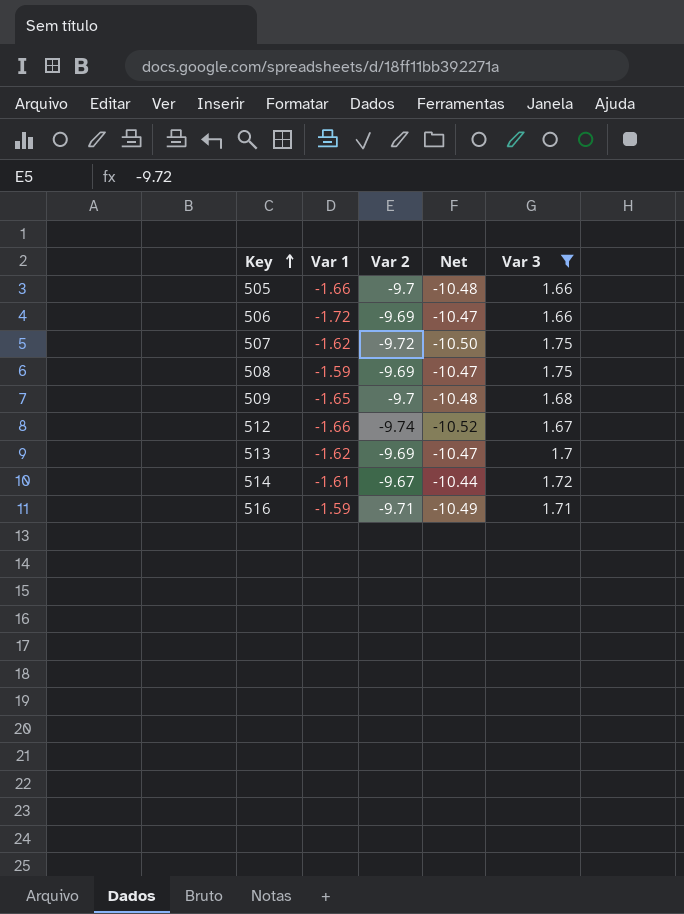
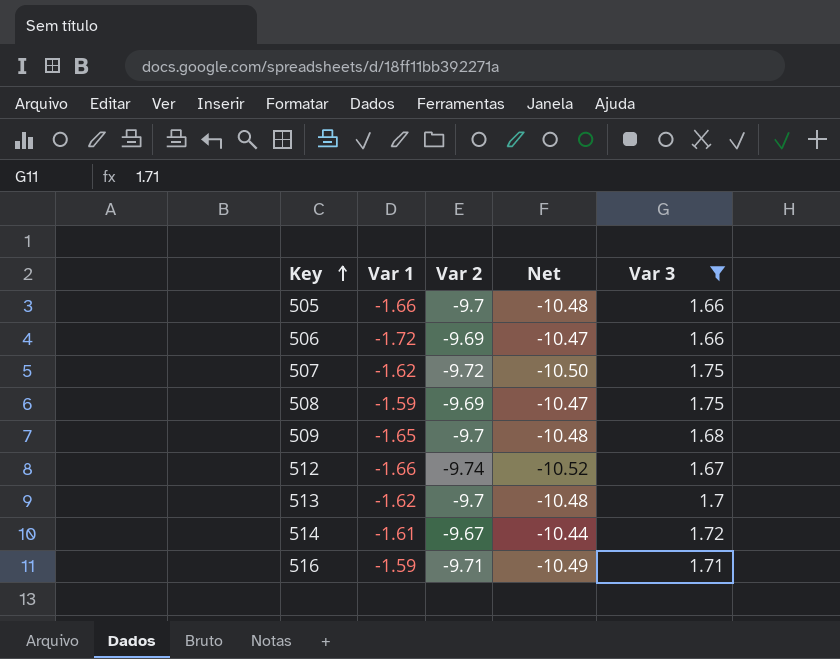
513 | Var 2: -9.69 -> -9.7
513 | Net: -10.47 -> -10.48

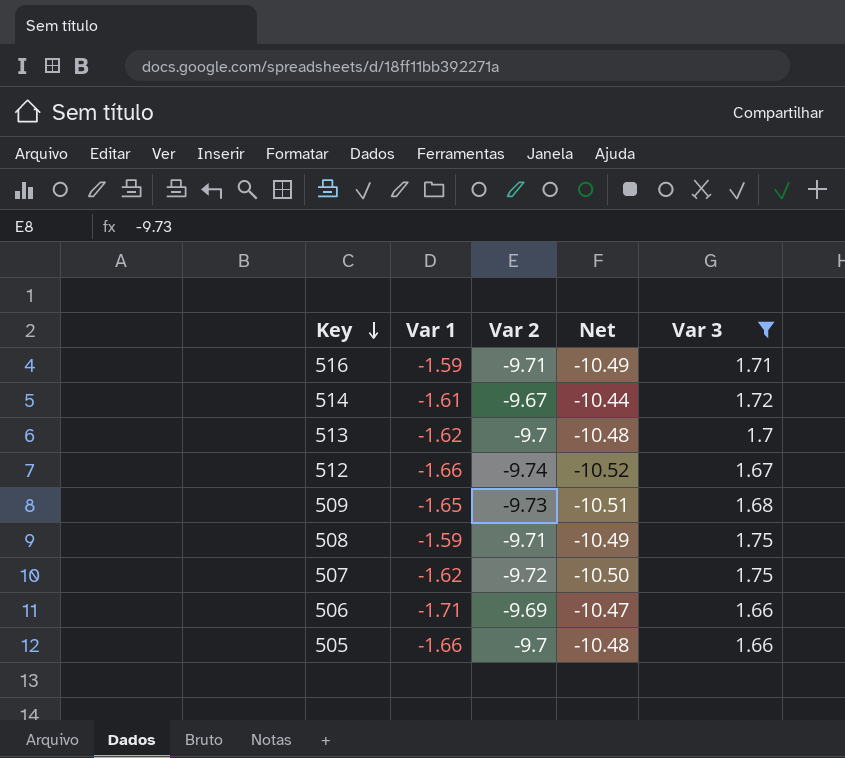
row order: Key ascending -> Key descending
509 | Var 2: -9.7 -> -9.73
509 | Net: -10.48 -> -10.51
508 | Var 2: -9.69 -> -9.71
508 | Net: -10.47 -> -10.49
506 | Var 1: -1.72 -> -1.71

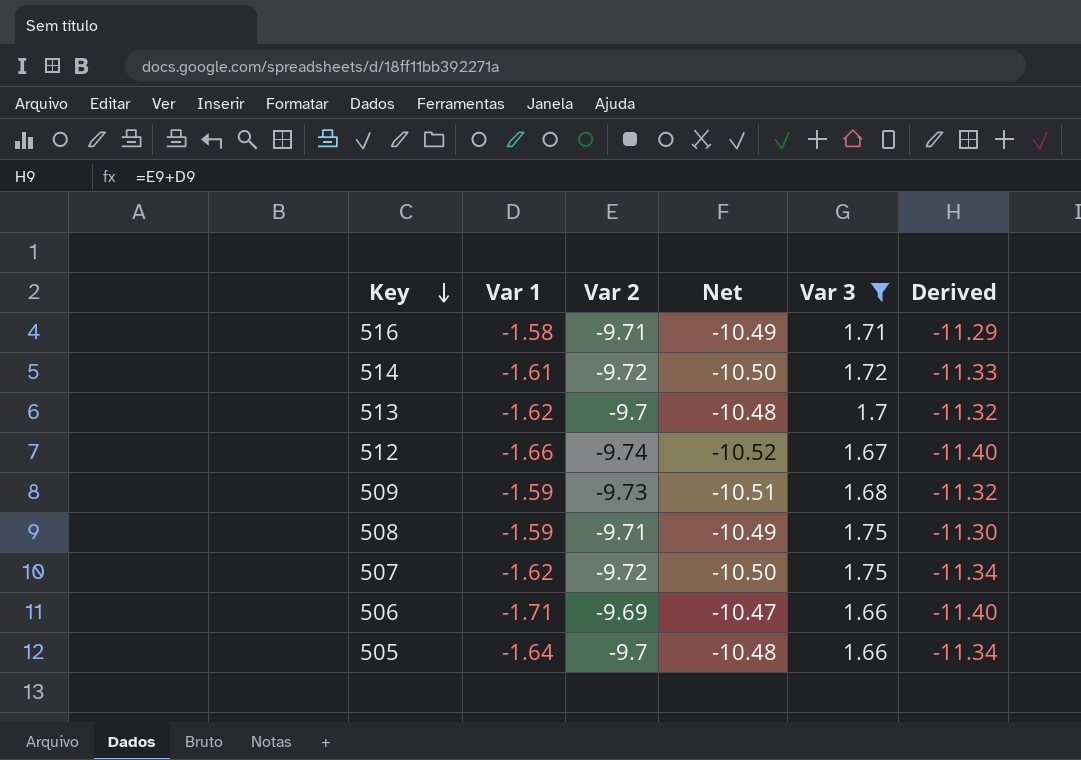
column Derived | formula: none -> [Var 1] + [Var 2]
516 | Var 1: -1.59 -> -1.58
514 | Var 2: -9.67 -> -9.72
514 | Net: -10.44 -> -10.50
509 | Var 1: -1.65 -> -1.59
505 | Var 1: -1.66 -> -1.64

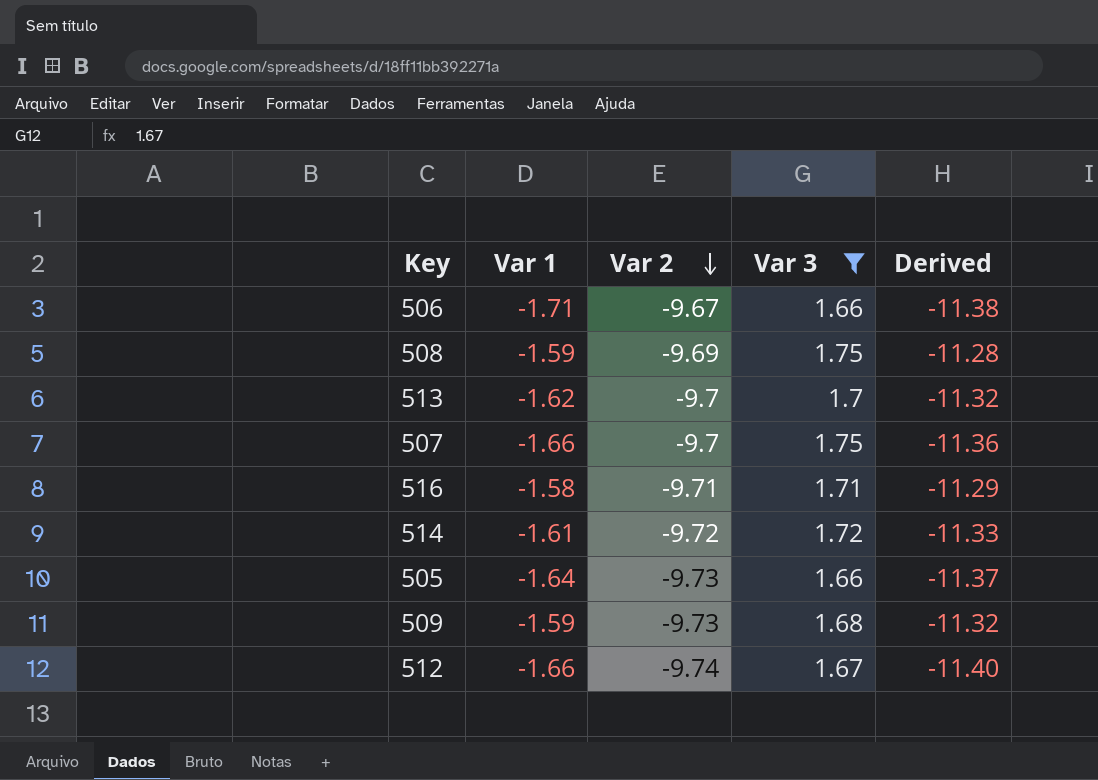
row order: Key descending -> Var 2 descending
column Net | formula: [Var 2] * 1.08 -> none
506 | Var 2: -9.69 -> -9.67
506 | Derived: -11.40 -> -11.38
508 | Var 2: -9.71 -> -9.69
508 | Derived: -11.30 -> -11.28
507 | Var 1: -1.62 -> -1.66
507 | Var 2: -9.72 -> -9.7
507 | Derived: -11.34 -> -11.36
505 | Var 2: -9.7 -> -9.73
505 | Derived: -11.34 -> -11.37

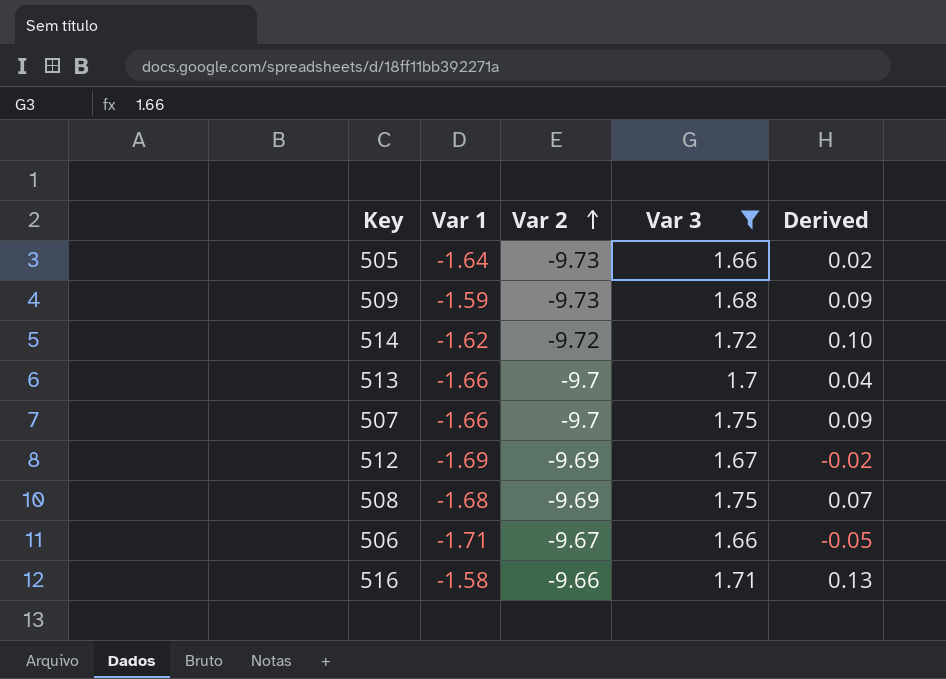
row order: Var 2 descending -> Var 2 ascending
column Derived | formula: [Var 1] + [Var 2] -> [Var 1] + [Var 3]
514 | Var 1: -1.61 -> -1.62
513 | Var 1: -1.62 -> -1.66
512 | Var 1: -1.66 -> -1.69
512 | Var 2: -9.74 -> -9.69
508 | Var 1: -1.59 -> -1.68
516 | Var 2: -9.71 -> -9.66

